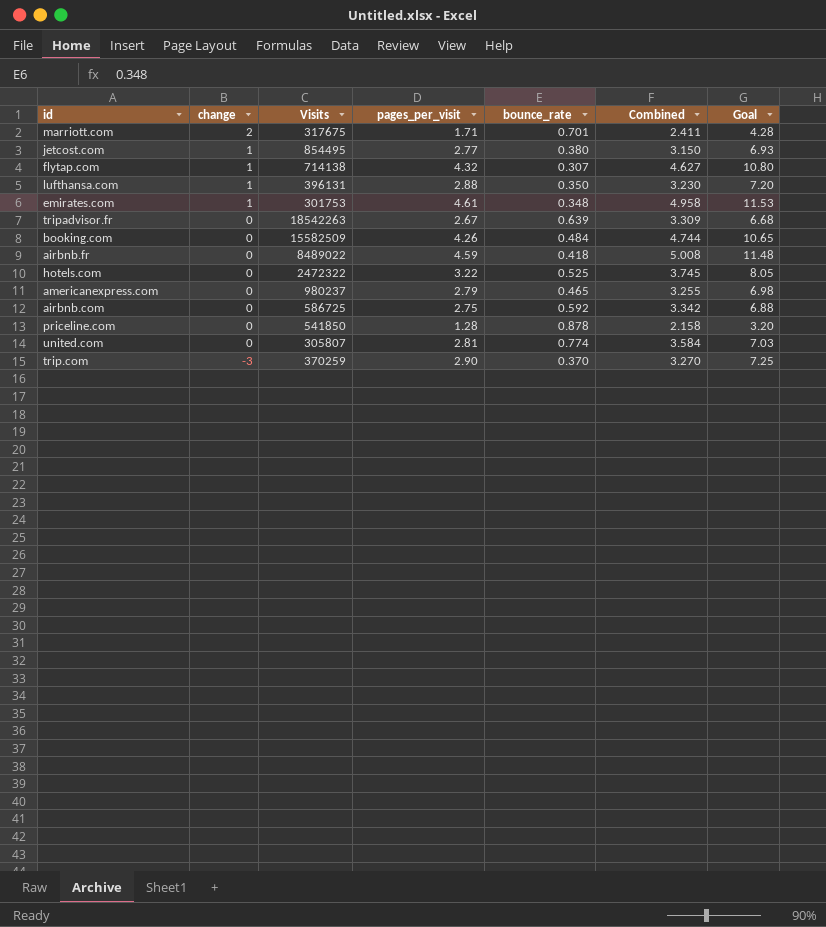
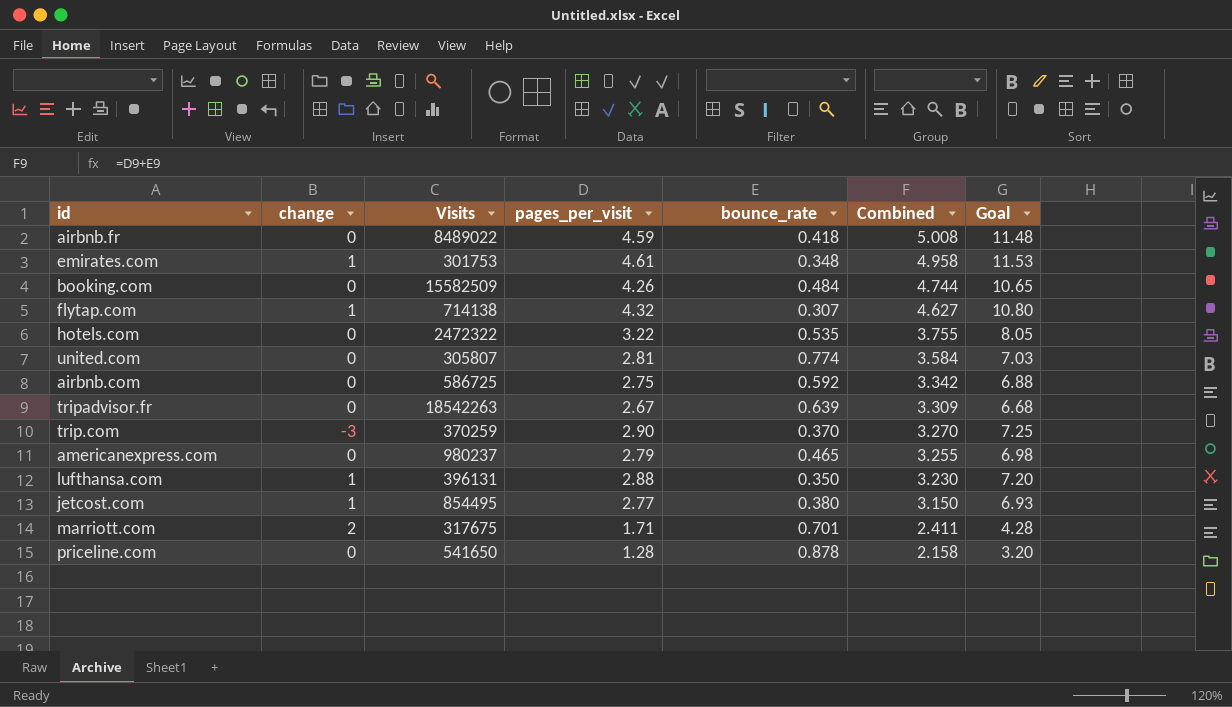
row order: change descending -> Combined descending
hotels.com | bounce_rate: 0.525 -> 0.535
hotels.com | Combined: 3.745 -> 3.755
priceline.com | Visits: 541850 -> 541650

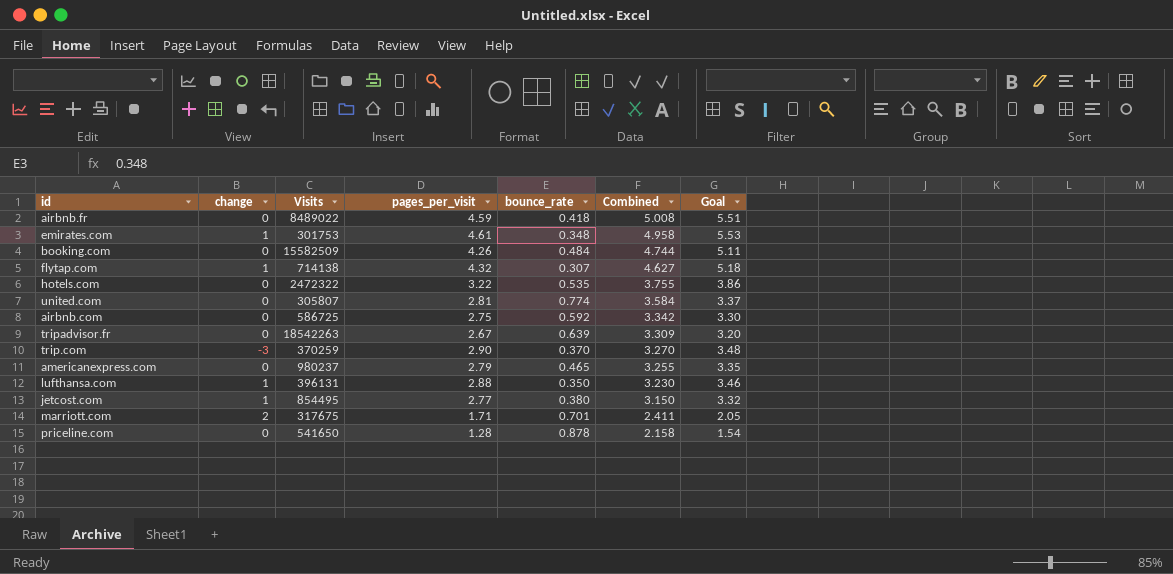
column Goal | formula: [pages_per_visit] * 2.5 -> [pages_per_visit] * 1.2

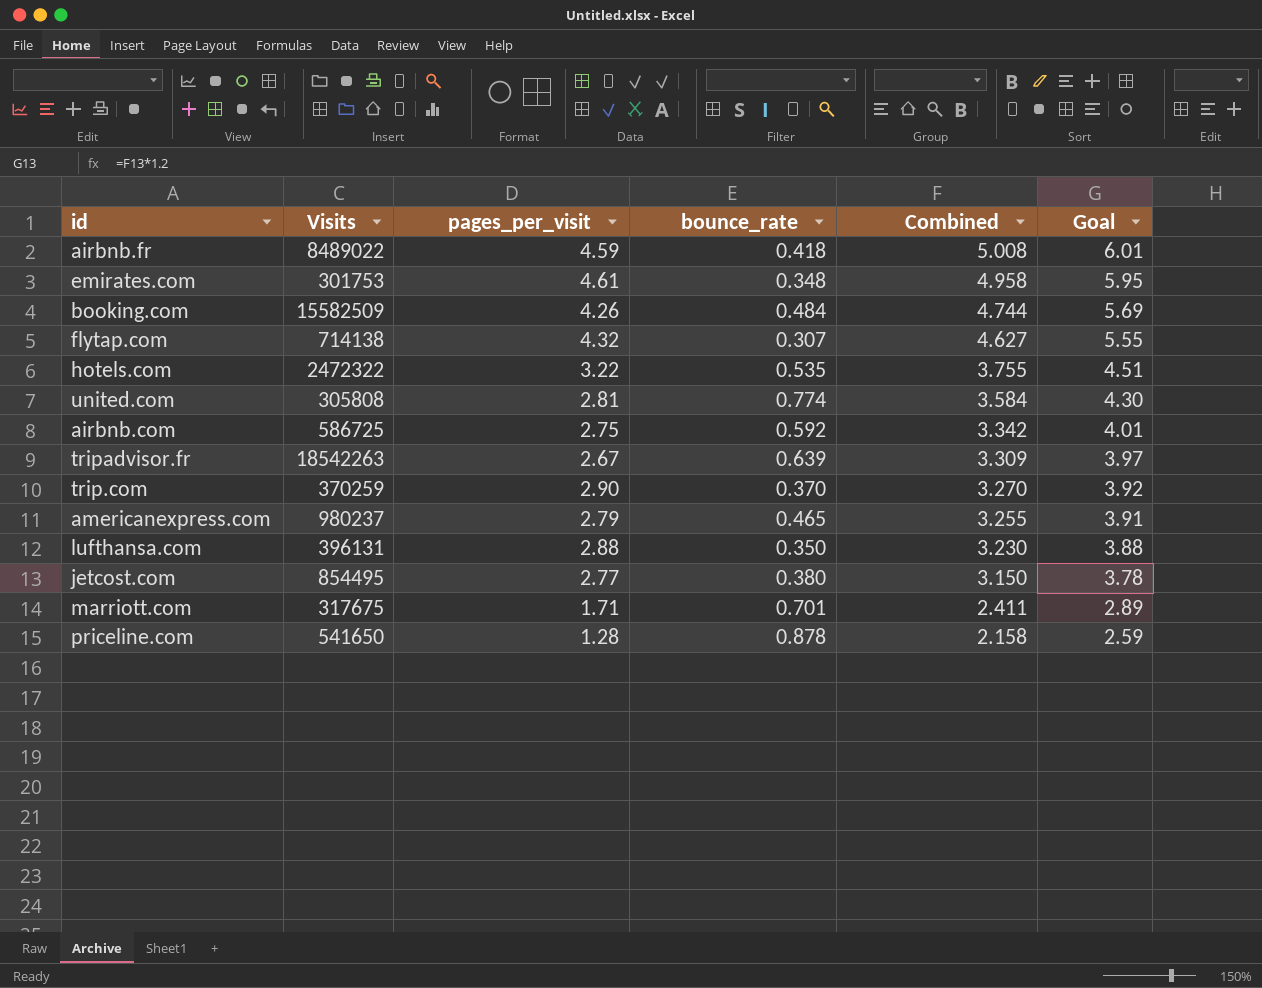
column change | position: 2 -> none
column Goal | formula: [pages_per_visit] * 1.2 -> [Combined] * 1.2
united.com | Visits: 305807 -> 305808

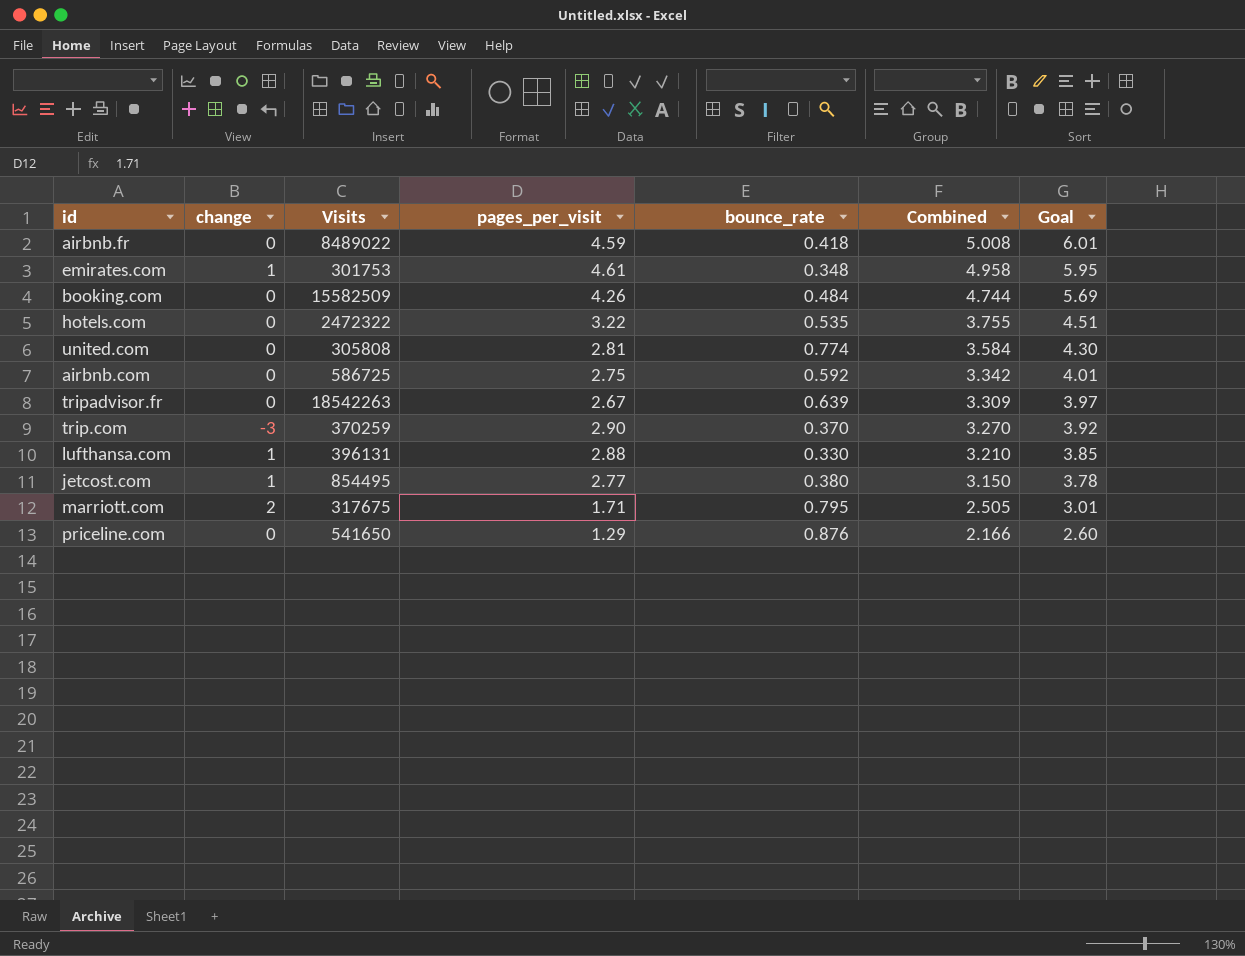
column change | position: none -> 2
row flytap.com: 714138 | 4.32 | 0.307 | 4.627 | 5.55 -> none
row americanexpress.com: 980237 | 2.79 | 0.465 | 3.255 | 3.91 -> none
lufthansa.com | bounce_rate: 0.350 -> 0.330
lufthansa.com | Combined: 3.230 -> 3.210
lufthansa.com | Goal: 3.88 -> 3.85
marriott.com | bounce_rate: 0.701 -> 0.795
marriott.com | Combined: 2.411 -> 2.505
marriott.com | Goal: 2.89 -> 3.01
priceline.com | pages_per_visit: 1.28 -> 1.29
priceline.com | bounce_rate: 0.878 -> 0.876
priceline.com | Combined: 2.158 -> 2.166
priceline.com | Goal: 2.59 -> 2.60

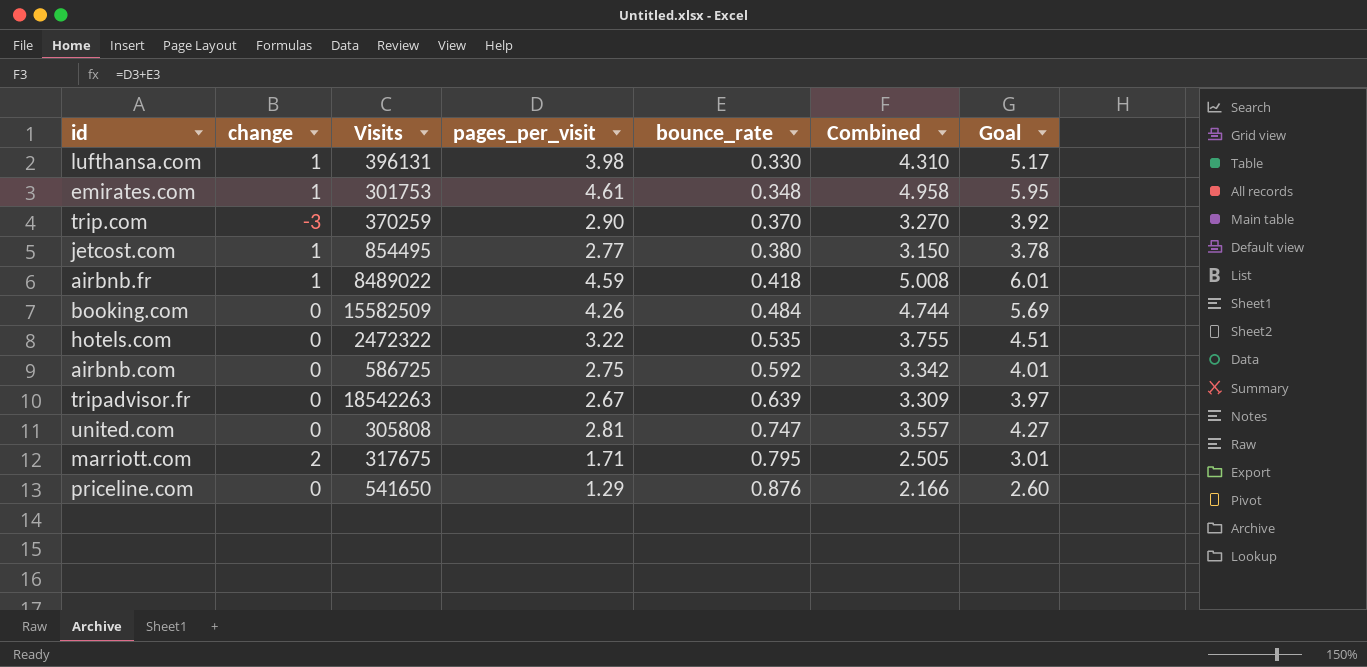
row order: Combined descending -> bounce_rate ascending
lufthansa.com | pages_per_visit: 2.88 -> 3.98
lufthansa.com | Combined: 3.210 -> 4.310
lufthansa.com | Goal: 3.85 -> 5.17
airbnb.fr | change: 0 -> 1
united.com | bounce_rate: 0.774 -> 0.747
united.com | Combined: 3.584 -> 3.557
united.com | Goal: 4.30 -> 4.27

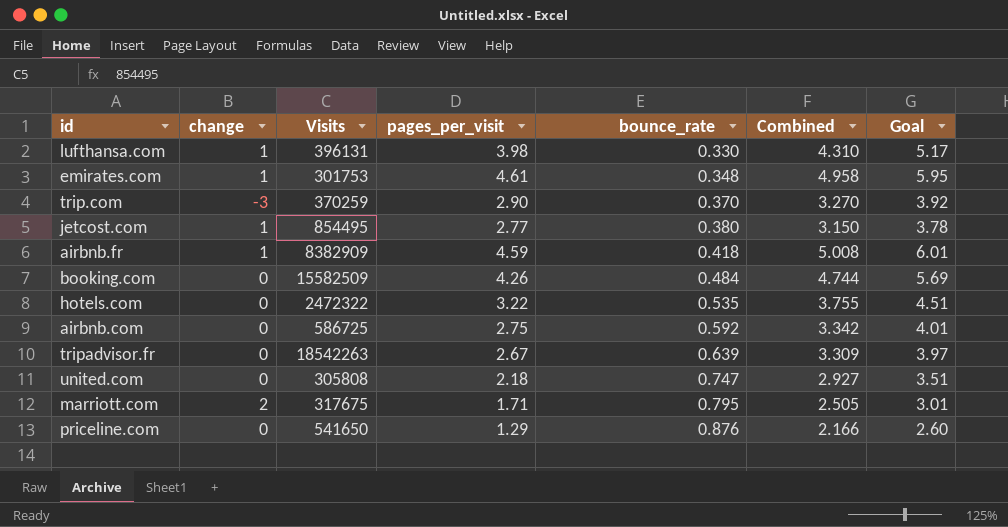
airbnb.fr | Visits: 8489022 -> 8382909
united.com | pages_per_visit: 2.81 -> 2.18
united.com | Combined: 3.557 -> 2.927
united.com | Goal: 4.27 -> 3.51

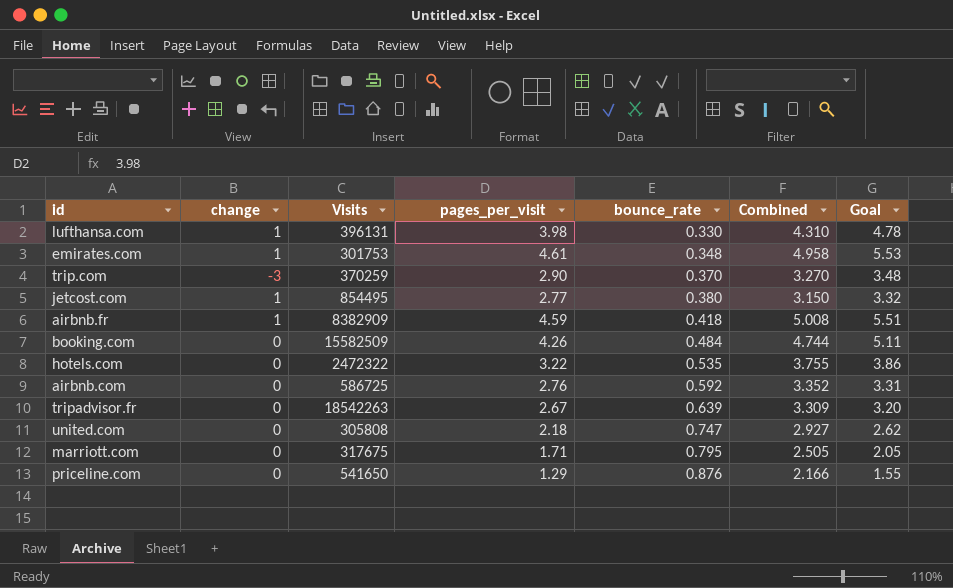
column Goal | formula: [Combined] * 1.2 -> [pages_per_visit] * 1.2
airbnb.com | pages_per_visit: 2.75 -> 2.76
airbnb.com | Combined: 3.342 -> 3.352
marriott.com | change: 2 -> 0

